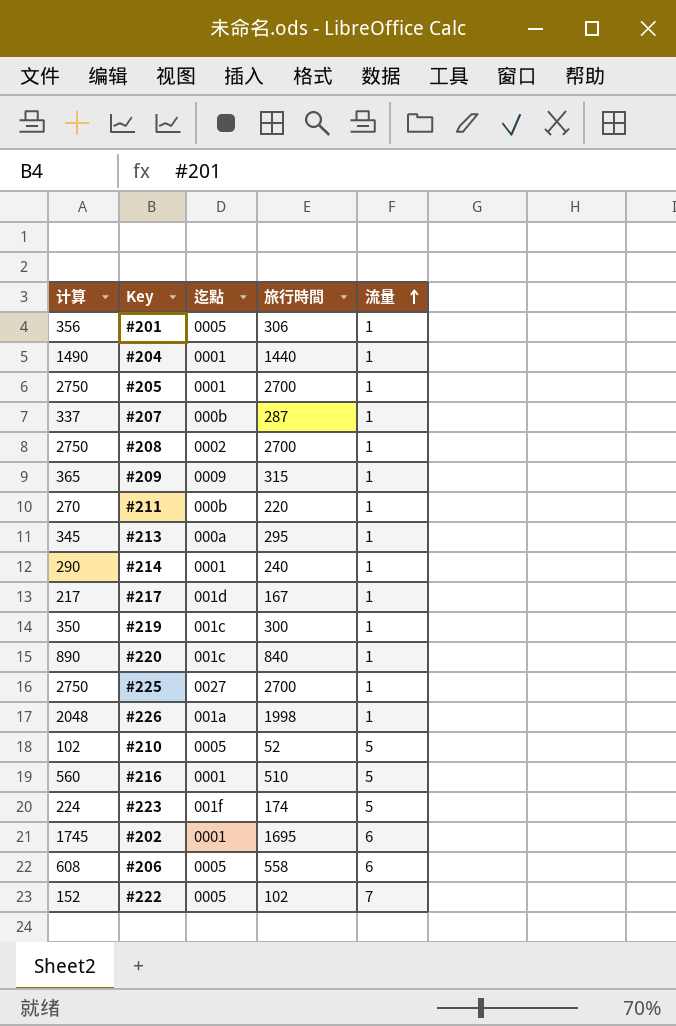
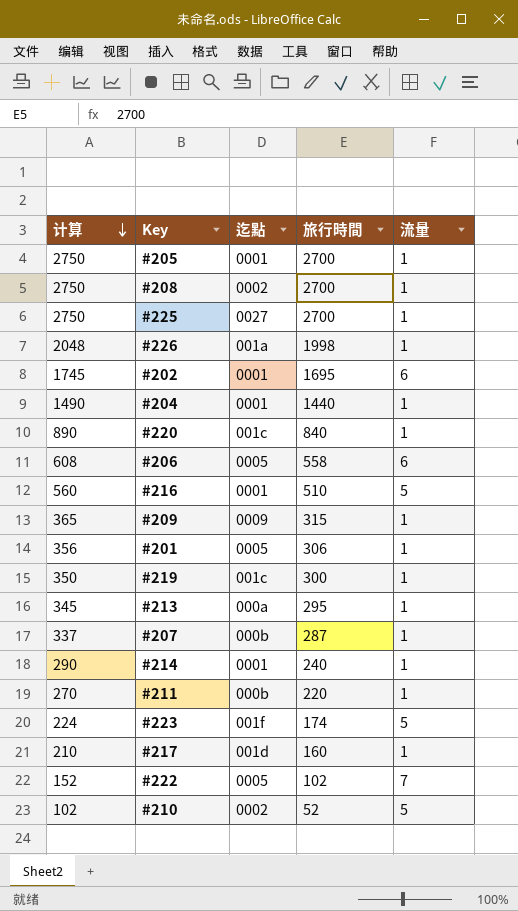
row order: 流量 ascending -> 计算 descending
#217 | 计算: 217 -> 210
#217 | 旅行時間: 167 -> 160
#210 | 迄點: 0005 -> 0002

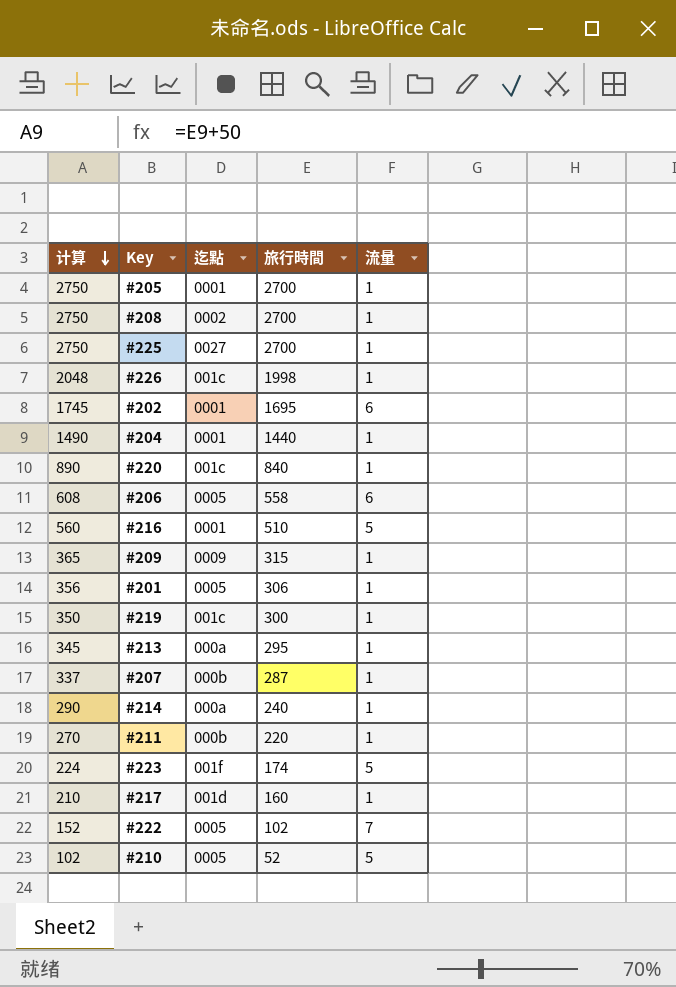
#226 | 迄點: 001a -> 001c
#214 | 迄點: 0001 -> 000a
#210 | 迄點: 0002 -> 0005

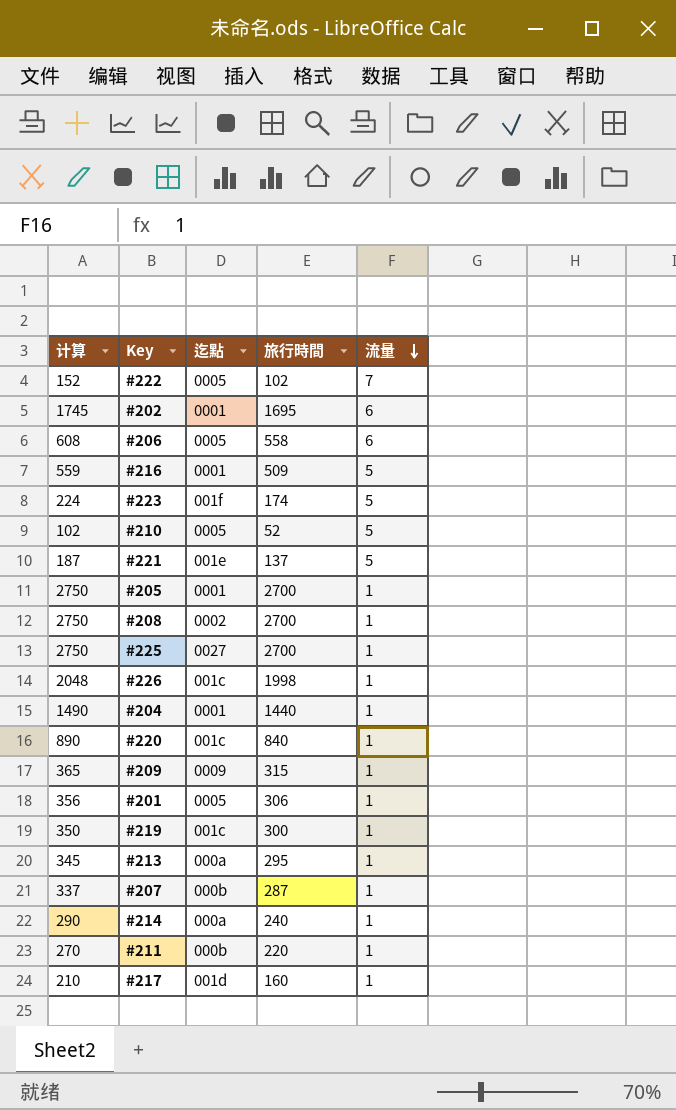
row order: 计算 descending -> 流量 descending
#216 | 计算: 560 -> 559
#216 | 旅行時間: 510 -> 509
row #221: none -> 187 | 001e | 137 | 5

